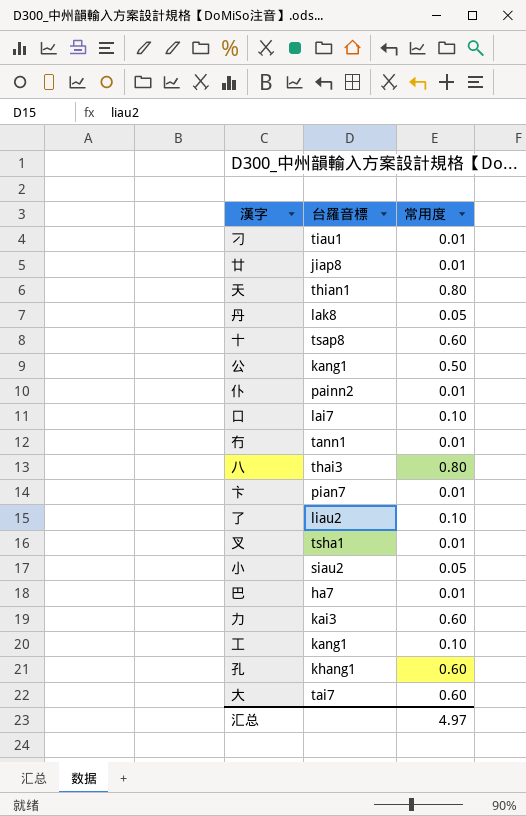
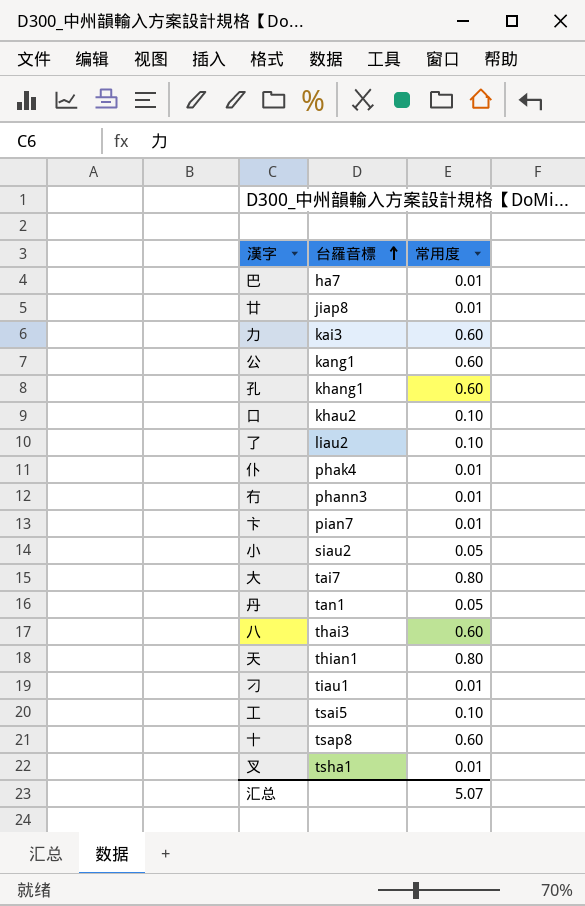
row order: none -> 台羅音標 ascending
公 | 常用度: 0.50 -> 0.60
口 | 台羅音標: lai7 -> khau2
仆 | 台羅音標: painn2 -> phak4
冇 | 台羅音標: tann1 -> phann3
大 | 常用度: 0.60 -> 0.80
丹 | 台羅音標: lak8 -> tan1
八 | 常用度: 0.80 -> 0.60
工 | 台羅音標: kang1 -> tsai5
汇总 | 常用度: 4.97 -> 5.07

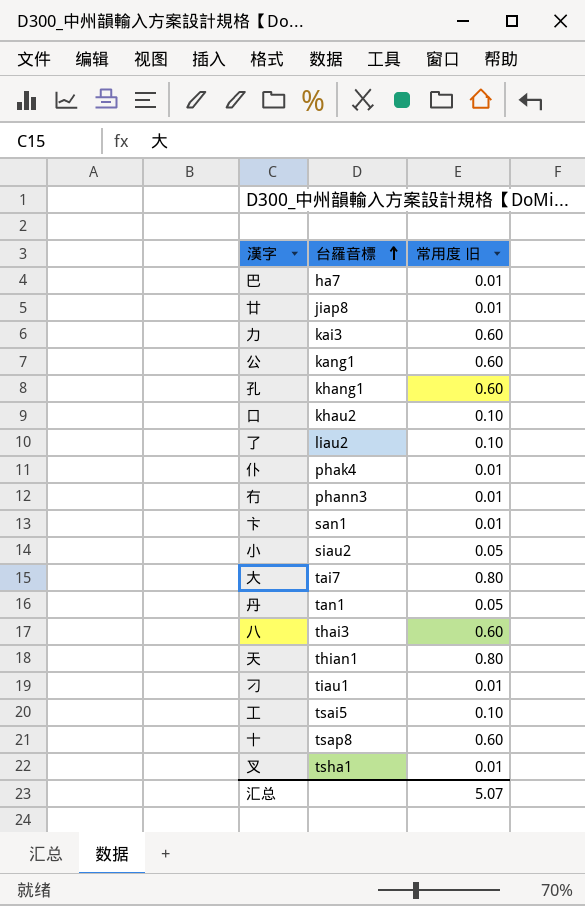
column name: 常用度 -> 常用度 旧
卞 | 台羅音標: pian7 -> san1

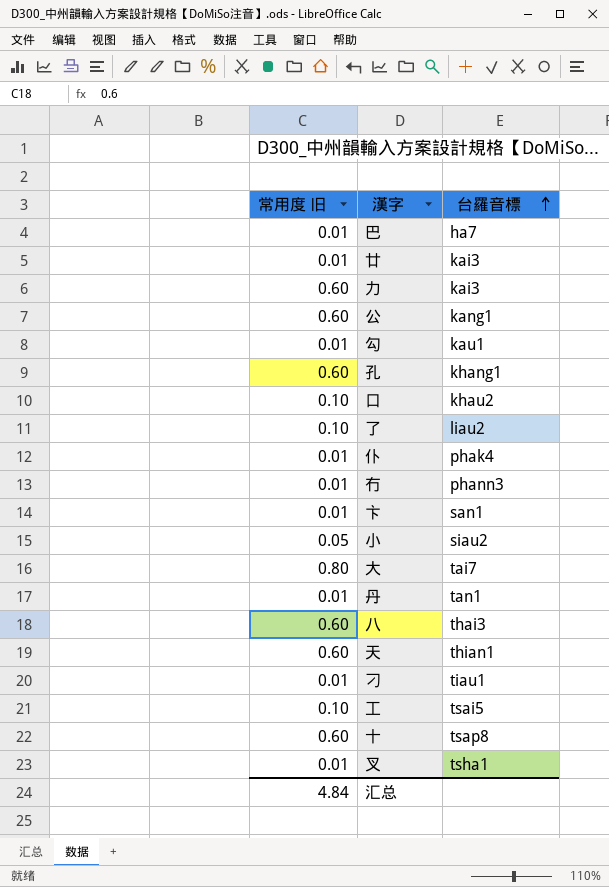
column 常用度 旧 | position: 3 -> 1
廿 | 台羅音標: jiap8 -> kai3
row 勾: none -> 0.01 | kau1
丹 | 常用度 旧: 0.05 -> 0.01
天 | 常用度 旧: 0.80 -> 0.60
汇总 | 常用度 旧: 5.07 -> 4.84

